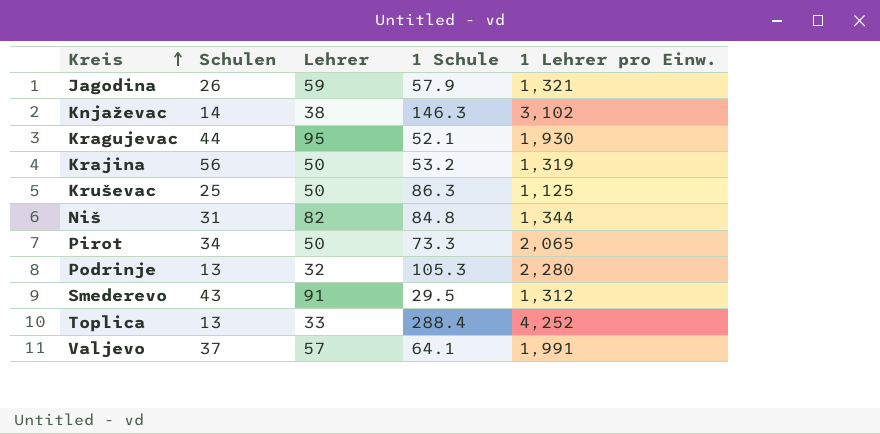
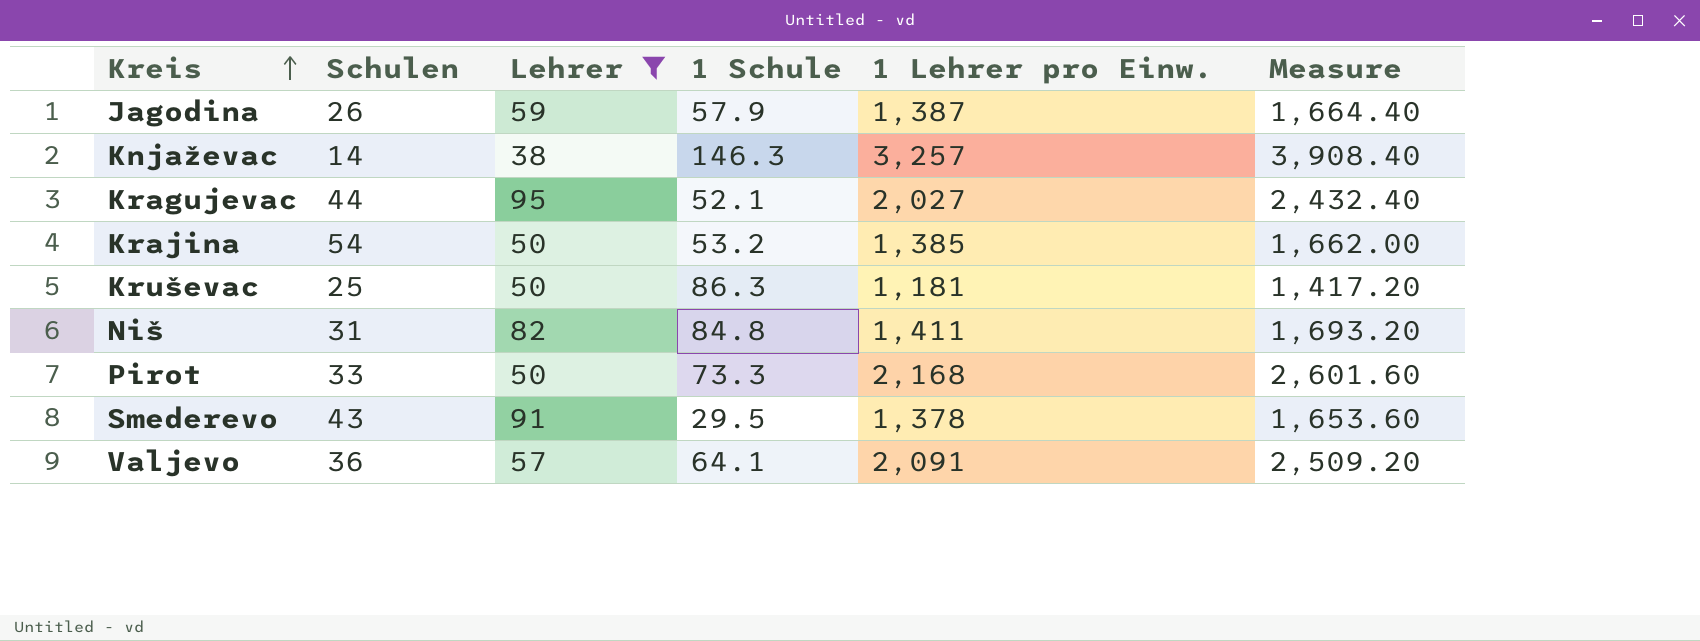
filter: none -> Lehrer >= 38
column Measure | formula: none -> [1 Lehrer pro Einw.] * 1.2
Jagodina | 1 Lehrer pro Einw.: 1,321 -> 1,387
Knjaževac | 1 Lehrer pro Einw.: 3,102 -> 3,257
Kragujevac | 1 Lehrer pro Einw.: 1,930 -> 2,027
Krajina | Schulen: 56 -> 54
Krajina | 1 Lehrer pro Einw.: 1,319 -> 1,385
Kruševac | 1 Lehrer pro Einw.: 1,125 -> 1,181
Niš | 1 Lehrer pro Einw.: 1,344 -> 1,411
Pirot | Schulen: 34 -> 33
Pirot | 1 Lehrer pro Einw.: 2,065 -> 2,168
Smederevo | 1 Lehrer pro Einw.: 1,312 -> 1,378
Valjevo | Schulen: 37 -> 36
Valjevo | 1 Lehrer pro Einw.: 1,991 -> 2,091

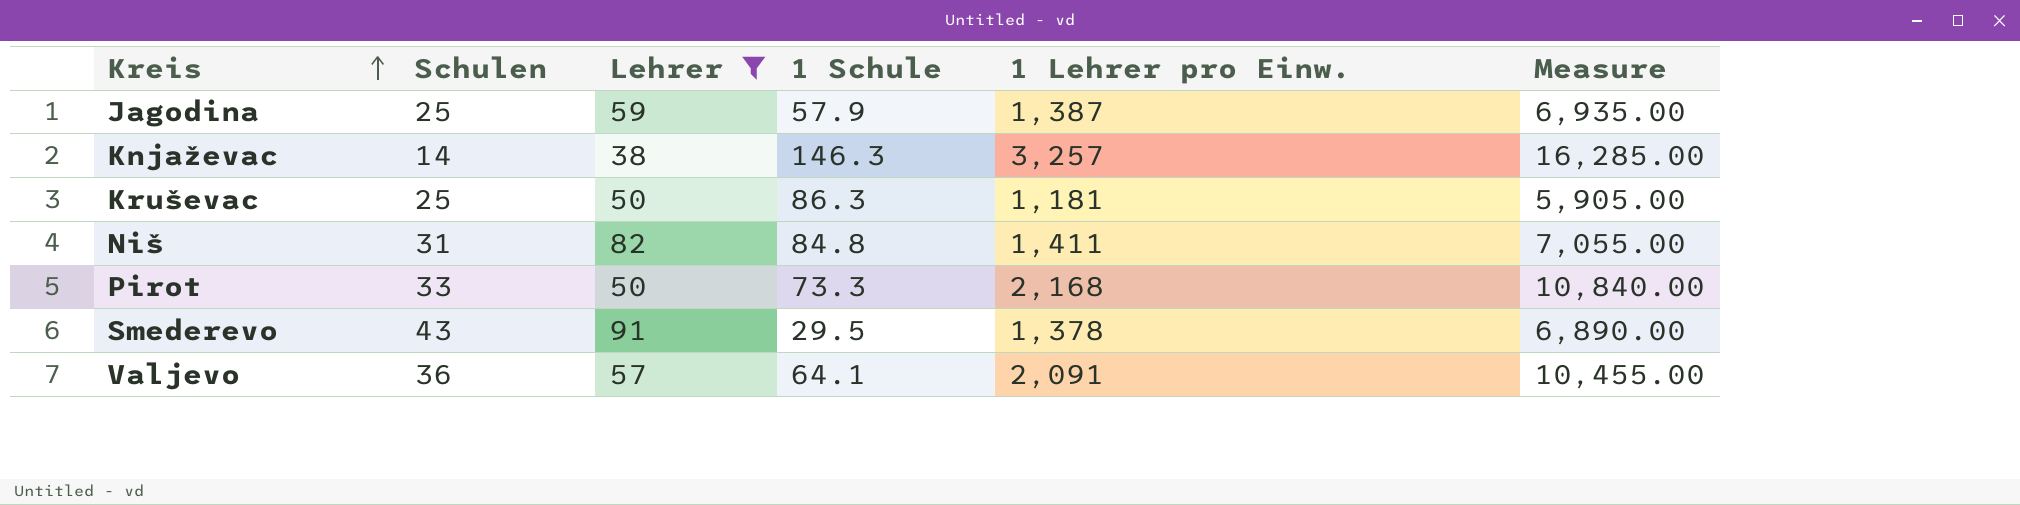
column Measure | formula: [1 Lehrer pro Einw.] * 1.2 -> [1 Lehrer pro Einw.] * 5
row Kragujevac: 44 | 95 | 52.1 | 2,027 | 2,432.40 -> none
row Krajina: 54 | 50 | 53.2 | 1,385 | 1,662.00 -> none
Jagodina | Schulen: 26 -> 25

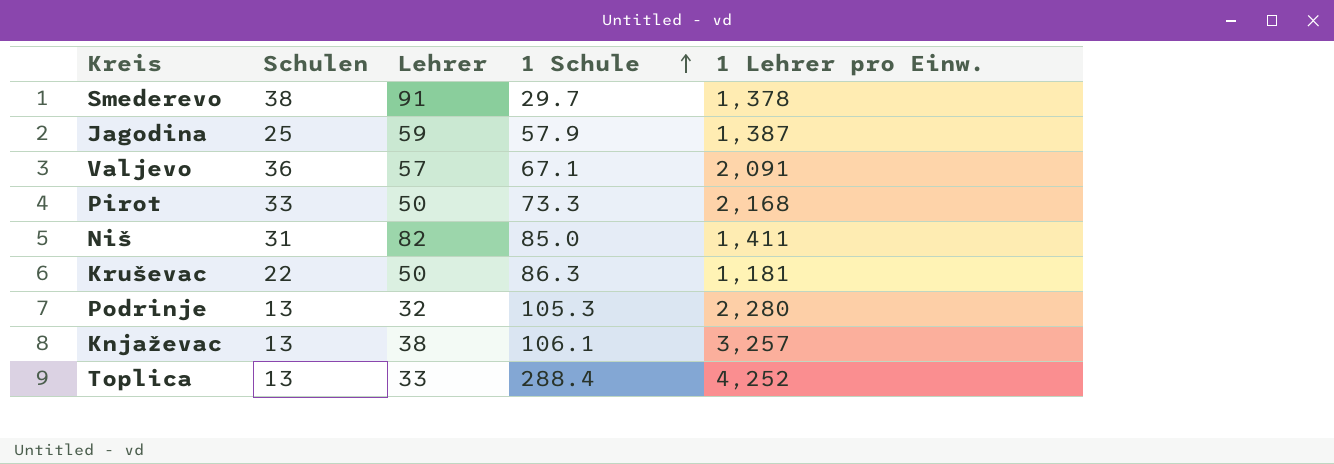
filter: Lehrer >= 38 -> none
row order: Kreis ascending -> 1 Schule ascending
column Measure | formula: [1 Lehrer pro Einw.] * 5 -> none
Smederevo | Schulen: 43 -> 38
Smederevo | 1 Schule: 29.5 -> 29.7
Valjevo | 1 Schule: 64.1 -> 67.1
Niš | 1 Schule: 84.8 -> 85.0
Kruševac | Schulen: 25 -> 22
Knjaževac | Schulen: 14 -> 13
Knjaževac | 1 Schule: 146.3 -> 106.1

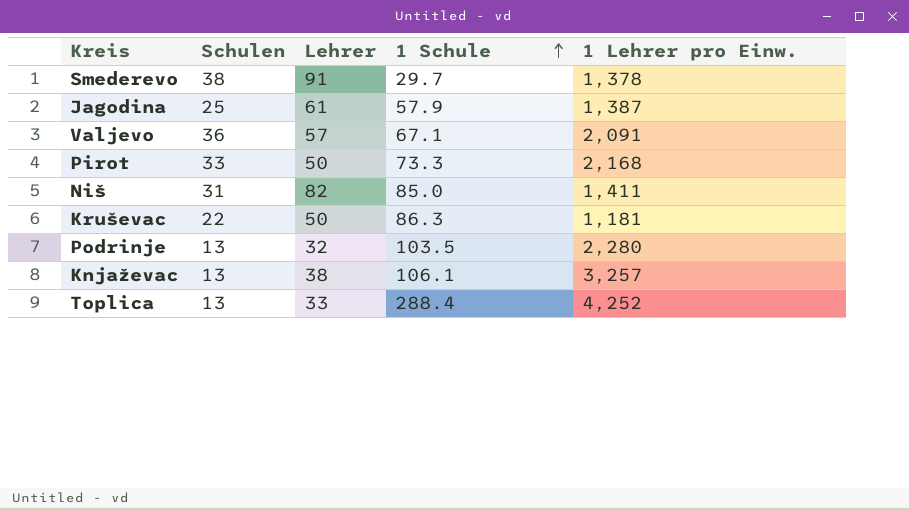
Jagodina | Lehrer: 59 -> 61
Podrinje | 1 Schule: 105.3 -> 103.5

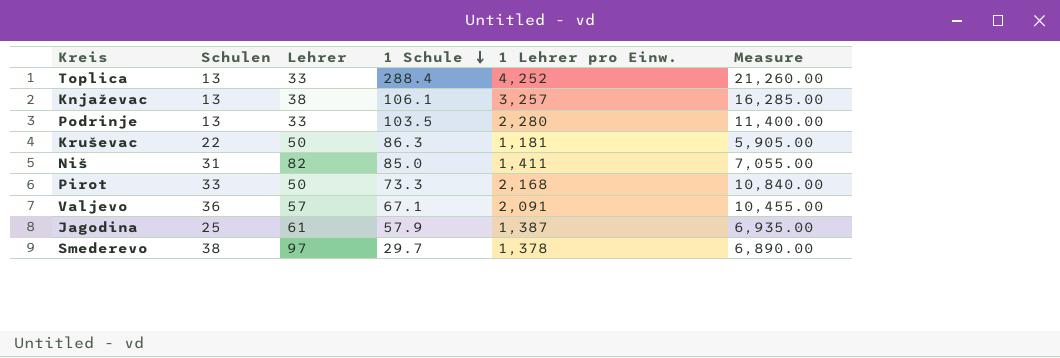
row order: 1 Schule ascending -> 1 Schule descending
column Measure | formula: none -> [1 Lehrer pro Einw.] * 5
Podrinje | Lehrer: 32 -> 33
Smederevo | Lehrer: 91 -> 97

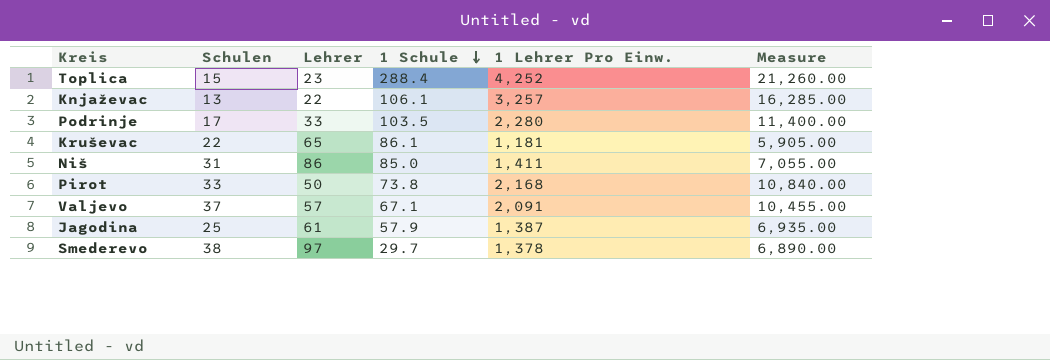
column name: 1 Lehrer pro Einw. -> 1 Lehrer Pro Einw.
Toplica | Schulen: 13 -> 15
Toplica | Lehrer: 33 -> 23
Knjaževac | Lehrer: 38 -> 22
Podrinje | Schulen: 13 -> 17
Kruševac | Lehrer: 50 -> 65
Kruševac | 1 Schule: 86.3 -> 86.1
Niš | Lehrer: 82 -> 86
Pirot | 1 Schule: 73.3 -> 73.8
Valjevo | Schulen: 36 -> 37

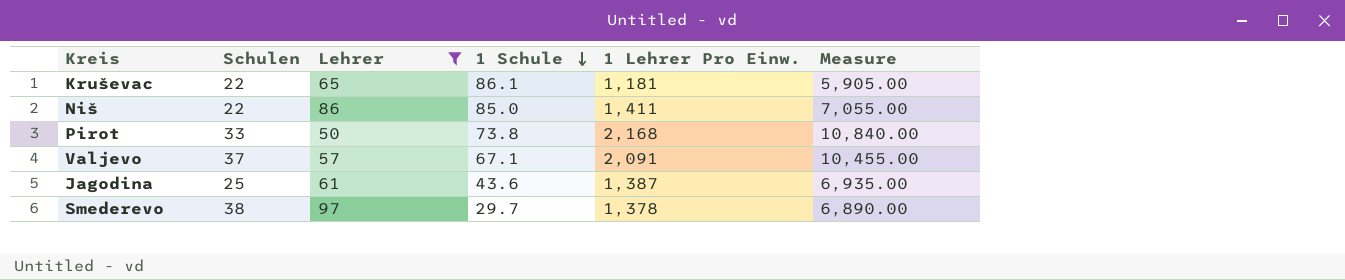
filter: none -> Lehrer >= 50
Niš | Schulen: 31 -> 22
Jagodina | 1 Schule: 57.9 -> 43.6

